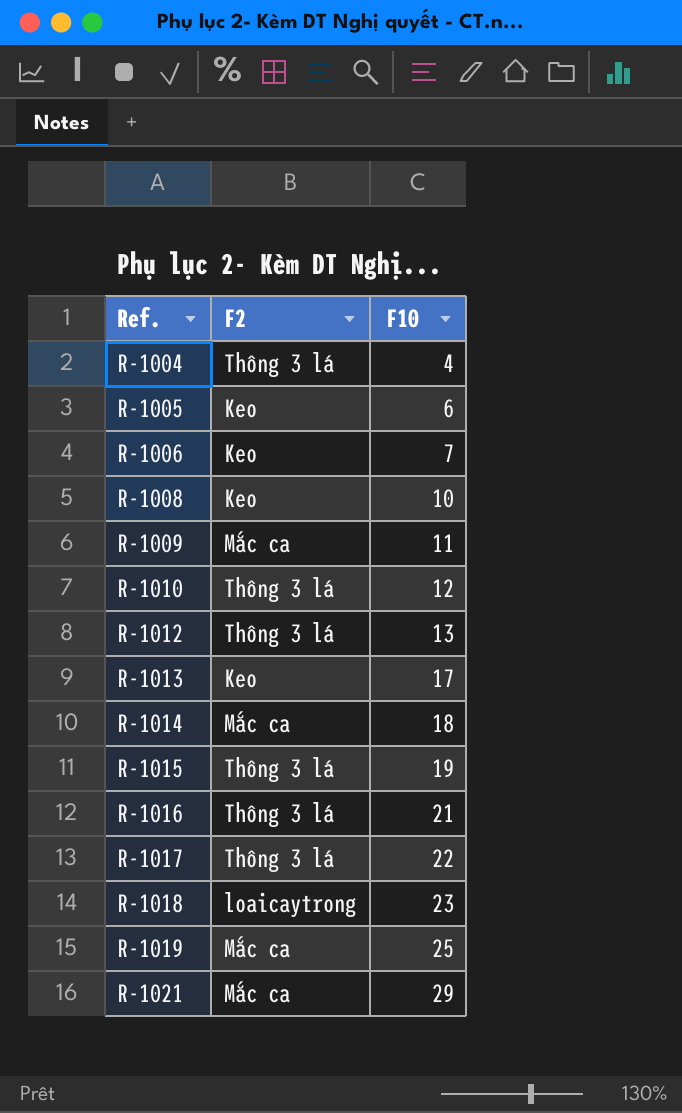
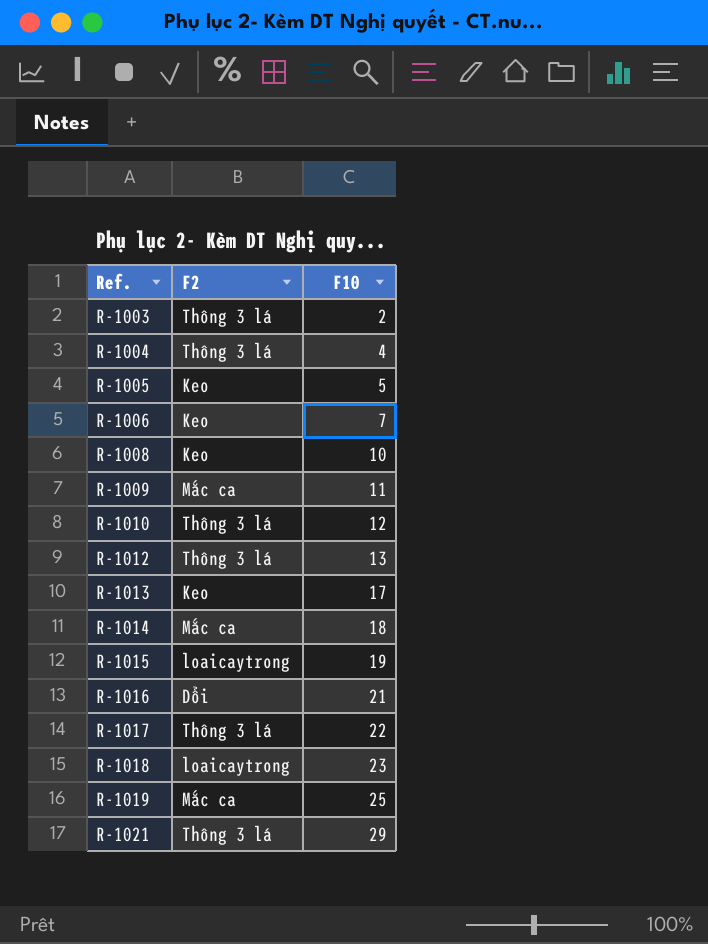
row R-1003: none -> Thông 3 lá | 2
R-1005 | F10: 6 -> 5
R-1015 | F2: Thông 3 lá -> loaicaytrong
R-1016 | F2: Thông 3 lá -> Dổi
R-1021 | F2: Mắc ca -> Thông 3 lá

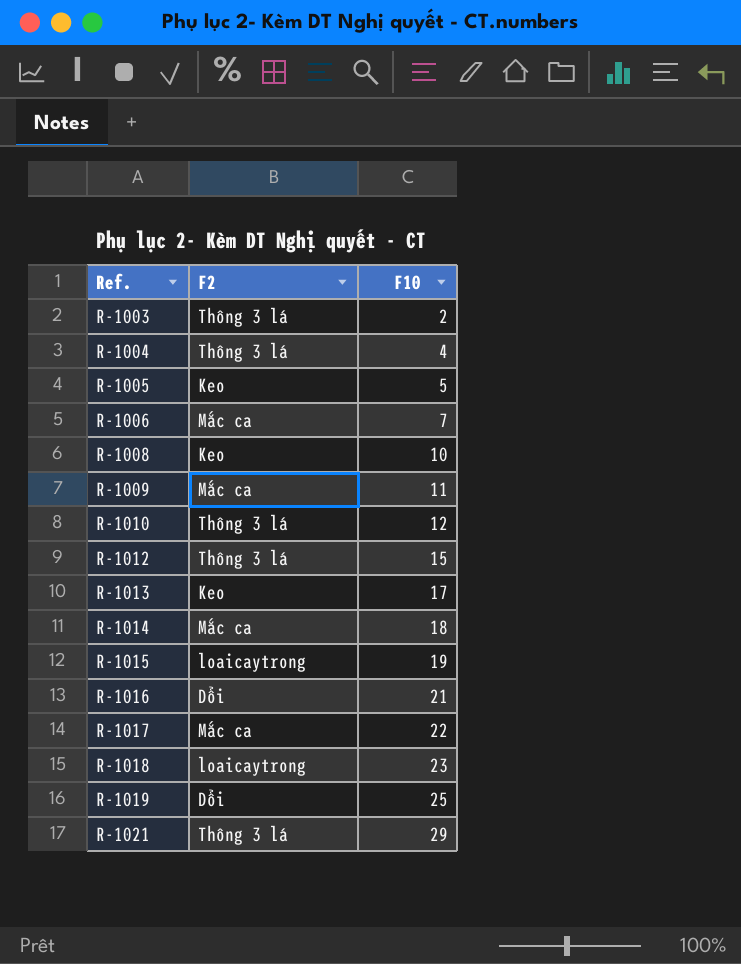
R-1006 | F2: Keo -> Mắc ca
R-1012 | F10: 13 -> 15
R-1017 | F2: Thông 3 lá -> Mắc ca
R-1019 | F2: Mắc ca -> Dổi

